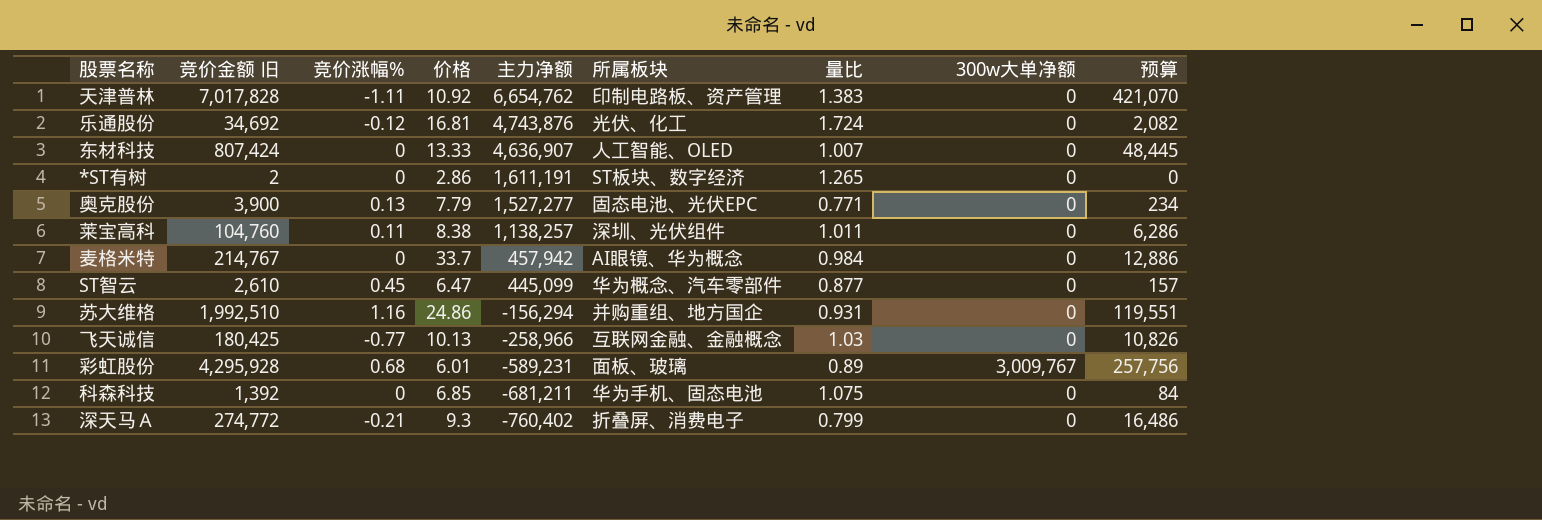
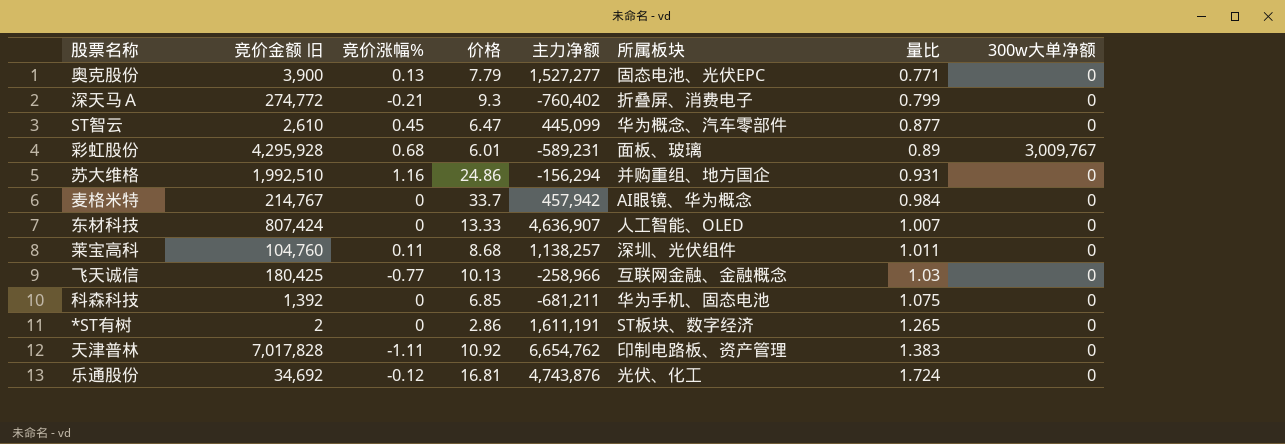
row order: 主力净额 descending -> 量比 ascending
column 预算 | formula: [竞价金额 旧] * 0.06 -> none
莱宝高科 | 价格: 8.38 -> 8.68

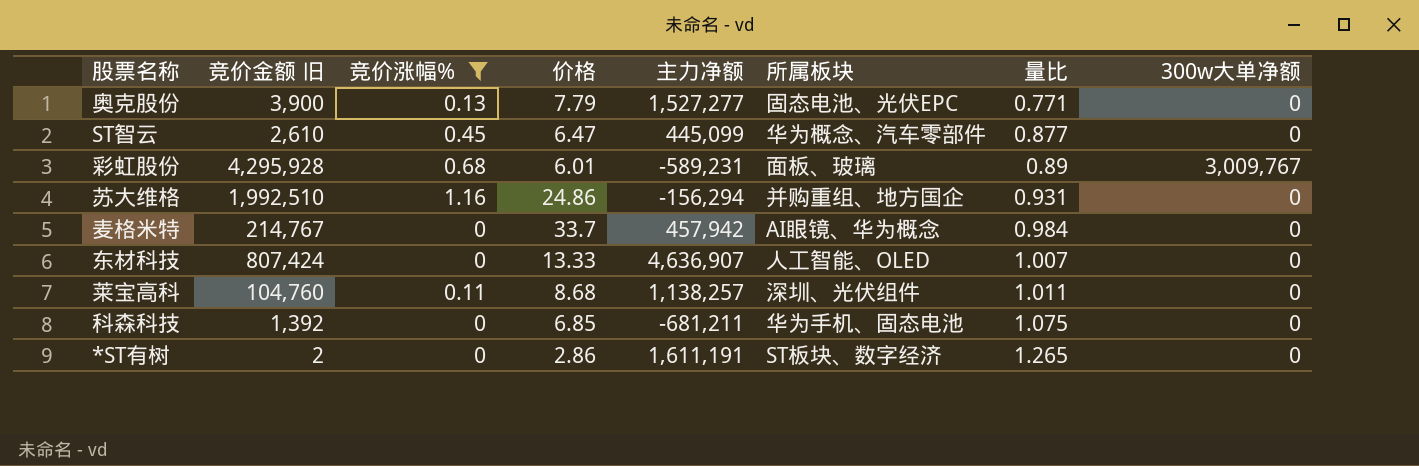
filter: none -> 竞价涨幅% >= 0

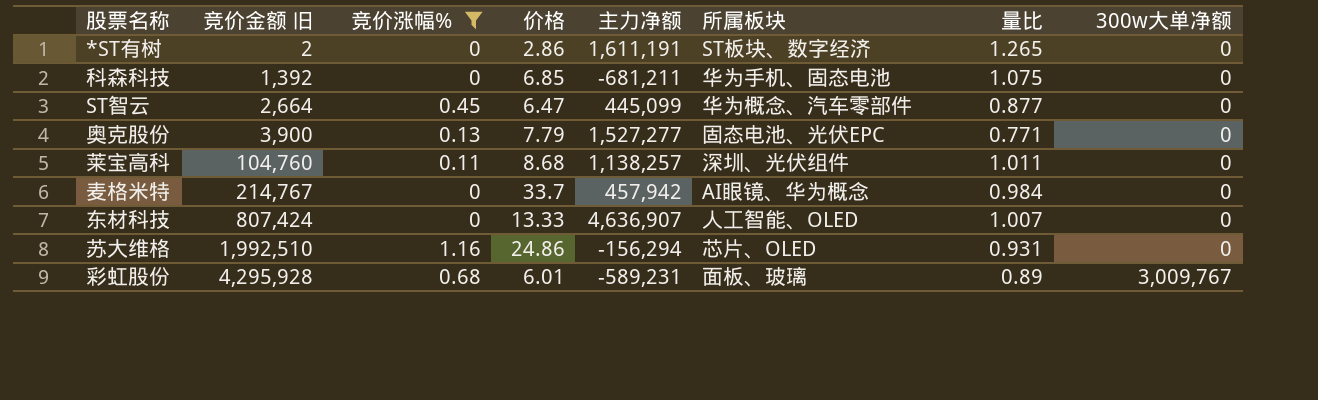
row order: 量比 ascending -> 竞价金额 旧 ascending
ST智云 | 竞价金额 旧: 2,610 -> 2,664
苏大维格 | 所属板块: 并购重组、地方国企 -> 芯片、OLED

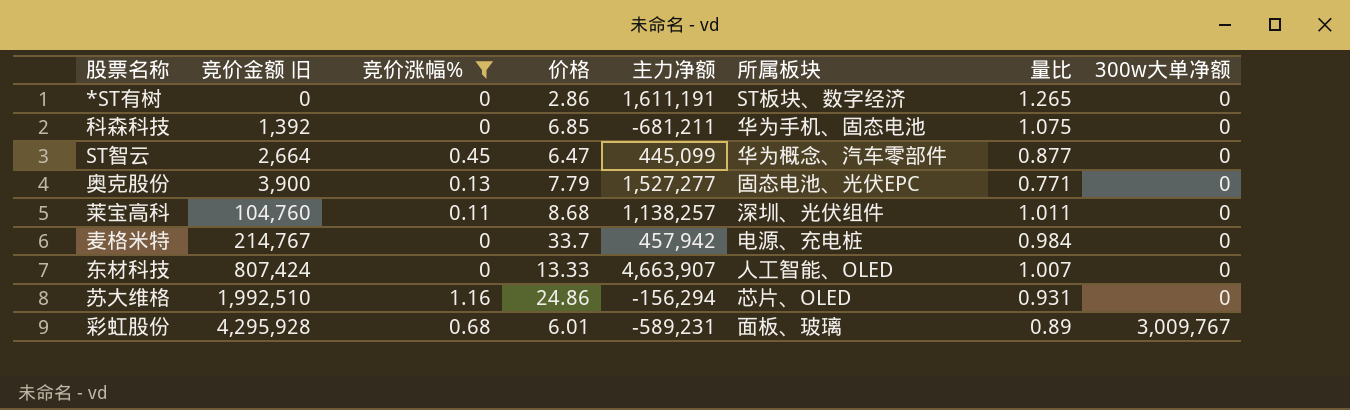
*ST有树 | 竞价金额 旧: 2 -> 0
麦格米特 | 所属板块: AI眼镜、华为概念 -> 电源、充电桩
东材科技 | 主力净额: 4,636,907 -> 4,663,907

